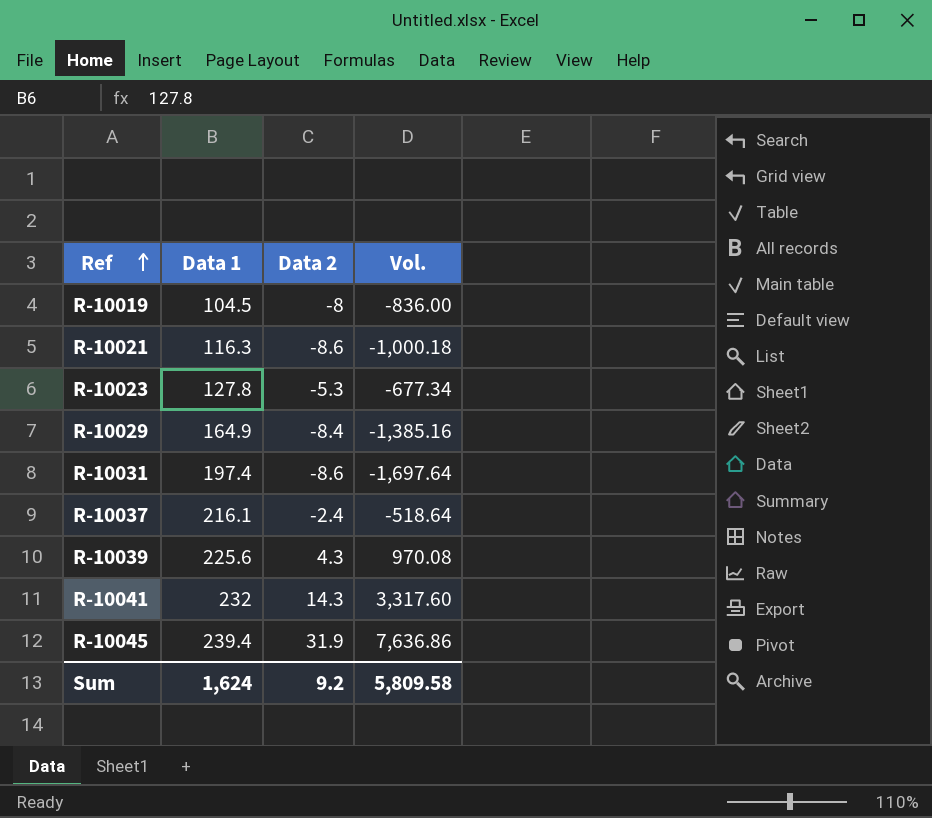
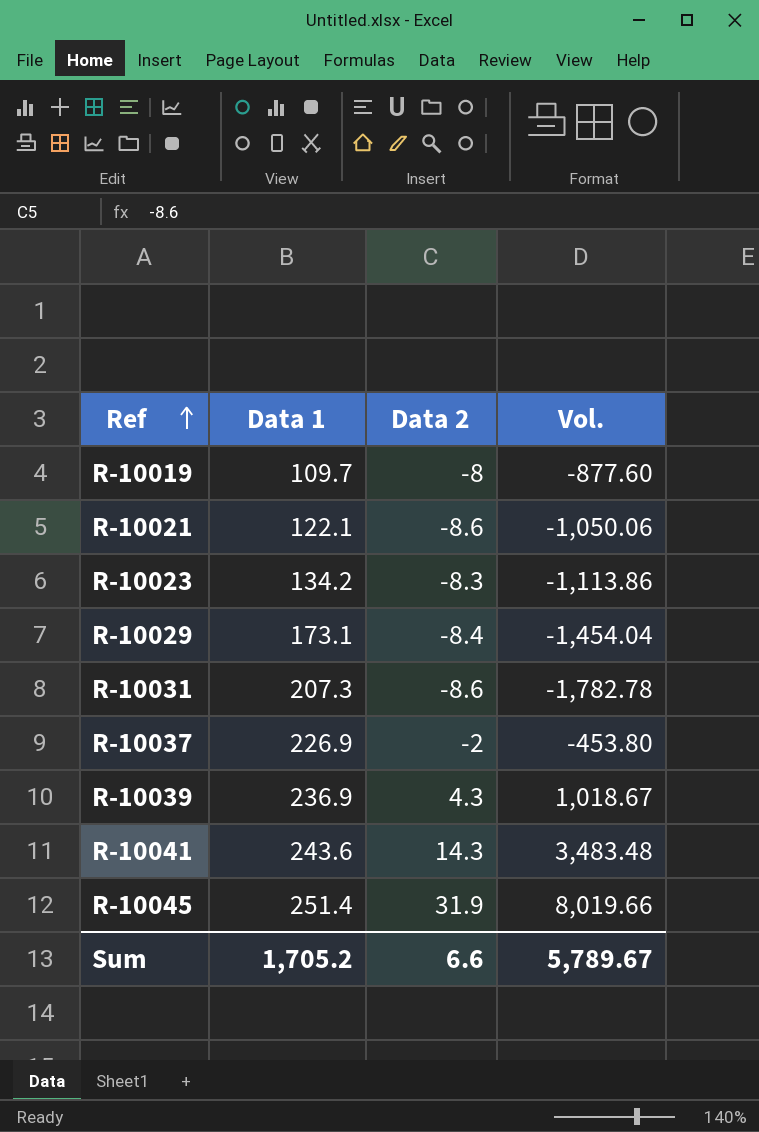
R-10019 | Data 1: 104.5 -> 109.7
R-10019 | Vol.: -836.00 -> -877.60
R-10021 | Data 1: 116.3 -> 122.1
R-10021 | Vol.: -1,000.18 -> -1,050.06
R-10023 | Data 1: 127.8 -> 134.2
R-10023 | Data 2: -5.3 -> -8.3
R-10023 | Vol.: -677.34 -> -1,113.86
R-10029 | Data 1: 164.9 -> 173.1
R-10029 | Vol.: -1,385.16 -> -1,454.04
R-10031 | Data 1: 197.4 -> 207.3
R-10031 | Vol.: -1,697.64 -> -1,782.78
R-10037 | Data 1: 216.1 -> 226.9
R-10037 | Data 2: -2.4 -> -2
R-10037 | Vol.: -518.64 -> -453.80
R-10039 | Data 1: 225.6 -> 236.9
R-10039 | Vol.: 970.08 -> 1,018.67
R-10041 | Data 1: 232 -> 243.6
R-10041 | Vol.: 3,317.60 -> 3,483.48
R-10045 | Data 1: 239.4 -> 251.4
R-10045 | Vol.: 7,636.86 -> 8,019.66
Sum | Data 1: 1,624 -> 1,705.2
Sum | Data 2: 9.2 -> 6.6
Sum | Vol.: 5,809.58 -> 5,789.67

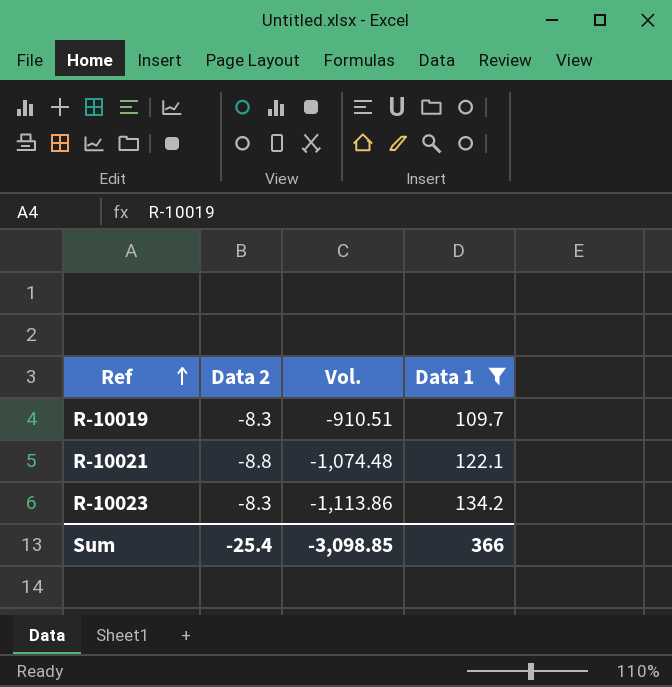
filter: none -> Data 1 <= 134.2
column Data 1 | position: 2 -> 4
R-10019 | Data 2: -8 -> -8.3
R-10019 | Vol.: -877.60 -> -910.51
R-10021 | Data 2: -8.6 -> -8.8
R-10021 | Vol.: -1,050.06 -> -1,074.48
Sum | Data 2: 6.6 -> -25.4
Sum | Vol.: 5,789.67 -> -3,098.85
Sum | Data 1: 1,705.2 -> 366

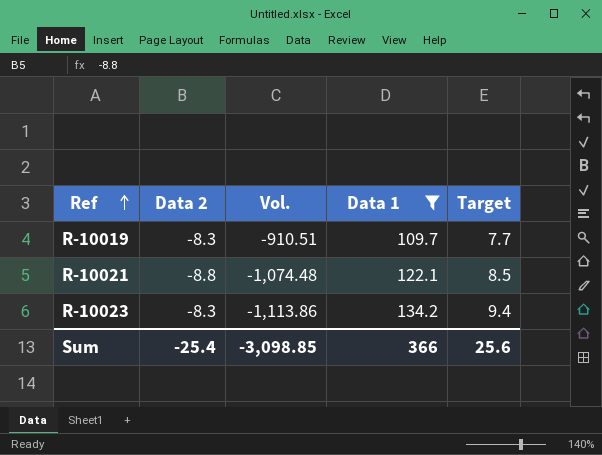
column Target | formula: none -> [Data 1] * 0.07

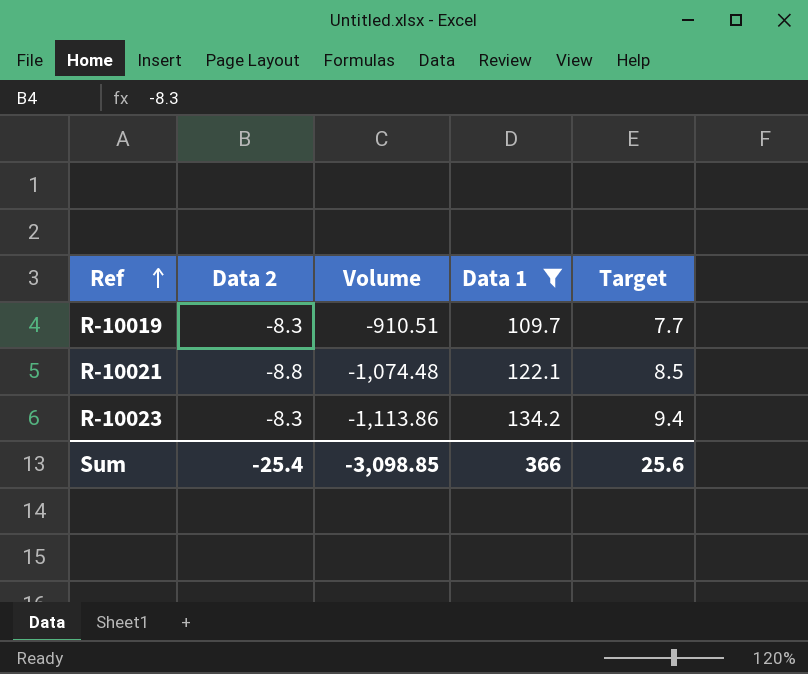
column name: Vol. -> Volume

